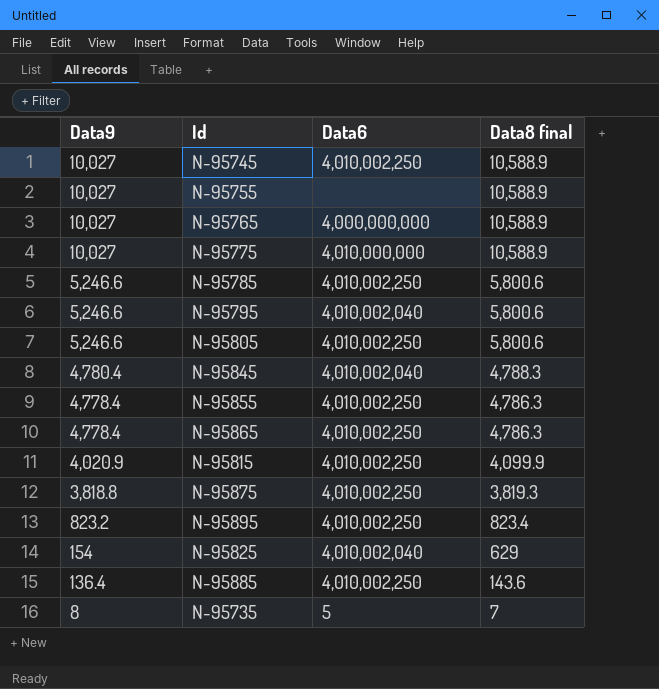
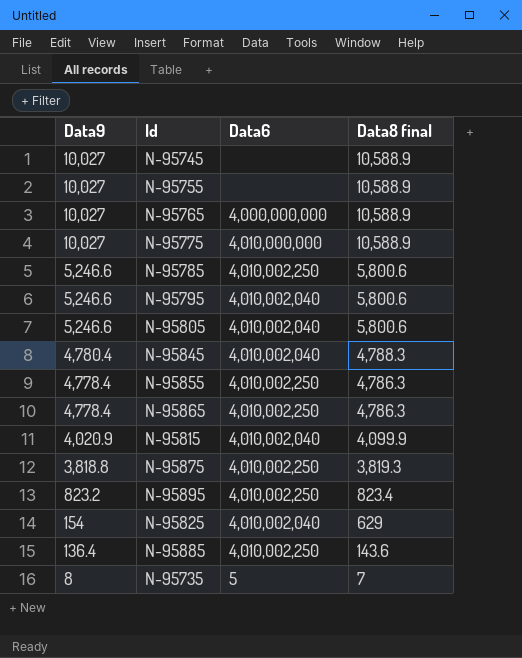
N-95745 | Data6: 4,010,002,250 -> none
N-95805 | Data6: 4,010,002,250 -> 4,010,002,040
N-95815 | Data6: 4,010,002,250 -> 4,010,002,040

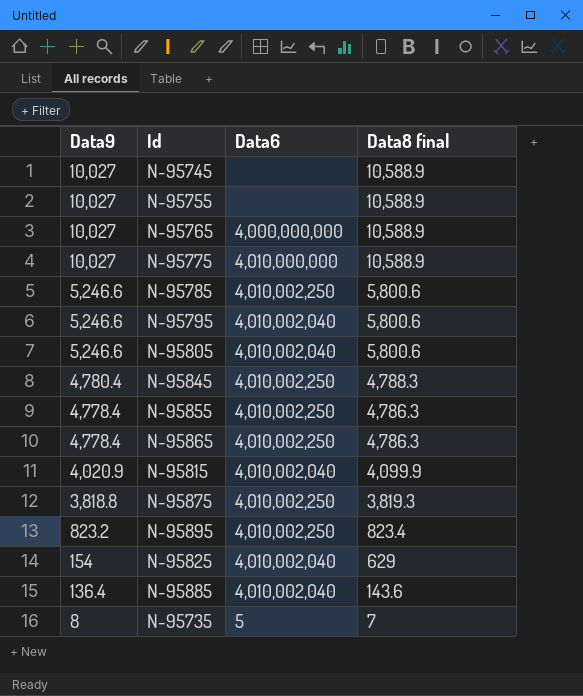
N-95845 | Data6: 4,010,002,040 -> 4,010,002,250
N-95885 | Data6: 4,010,002,250 -> 4,010,002,040

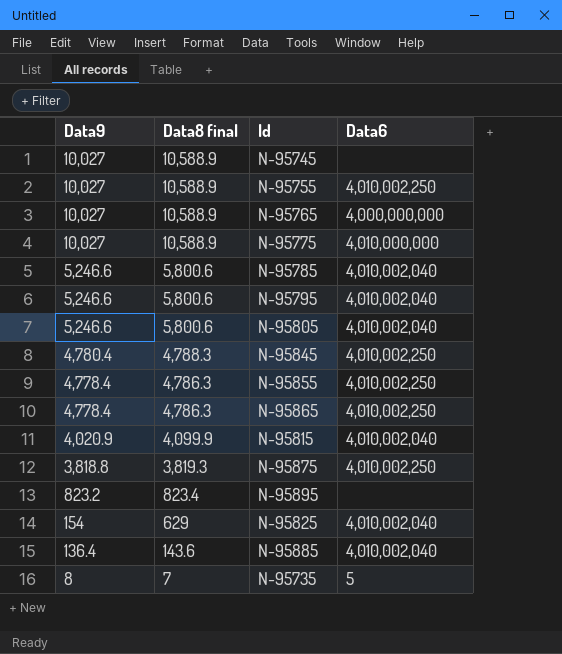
column Data8 final | position: 4 -> 2
N-95755 | Data6: none -> 4,010,002,250
N-95785 | Data6: 4,010,002,250 -> 4,010,002,040
N-95895 | Data6: 4,010,002,250 -> none

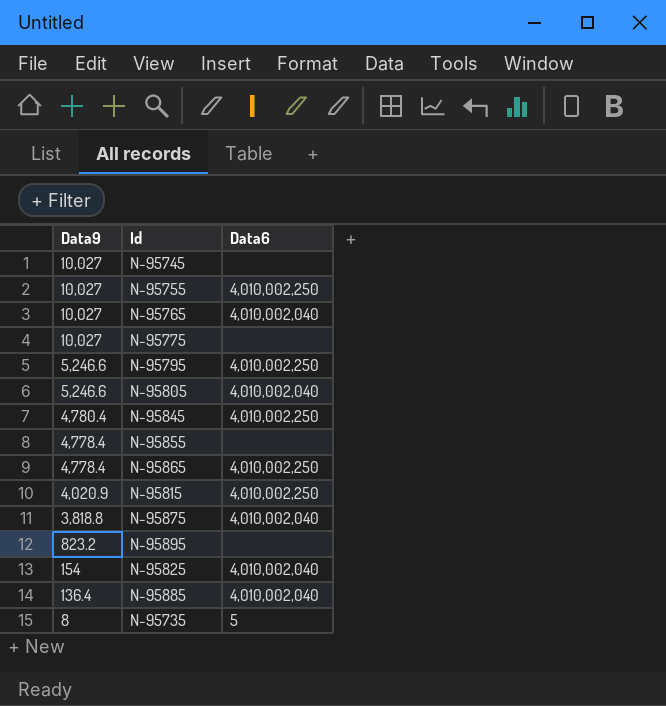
column Data8 final | position: 2 -> none
row N-95785: 5,246.6 | 5,800.6 | 4,010,002,040 -> none
N-95765 | Data6: 4,000,000,000 -> 4,010,002,040
N-95775 | Data6: 4,010,000,000 -> none
N-95795 | Data6: 4,010,002,040 -> 4,010,002,250
N-95855 | Data6: 4,010,002,250 -> none
N-95815 | Data6: 4,010,002,040 -> 4,010,002,250
N-95875 | Data6: 4,010,002,250 -> 4,010,002,040

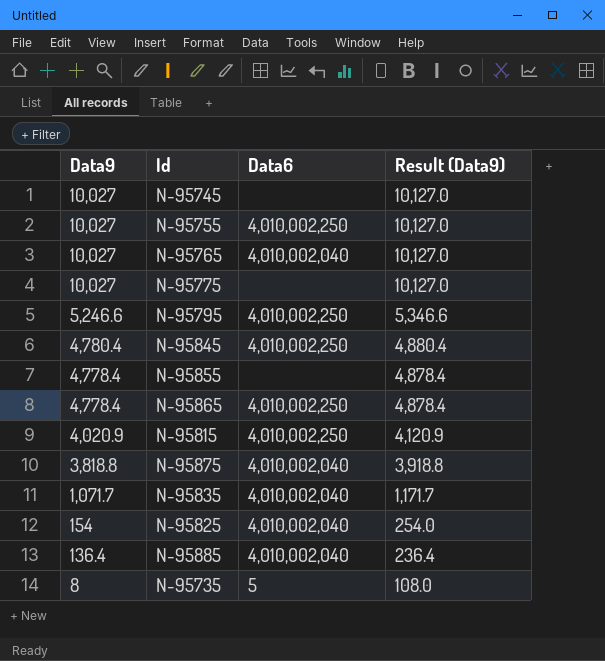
column Result (Data9) | formula: none -> [Data9] + 100
row N-95805: 5,246.6 | 4,010,002,040 -> none
row N-95895: 823.2 | none -> none
row N-95835: none -> 1,071.7 | 4,010,002,040 | 1,171.7

